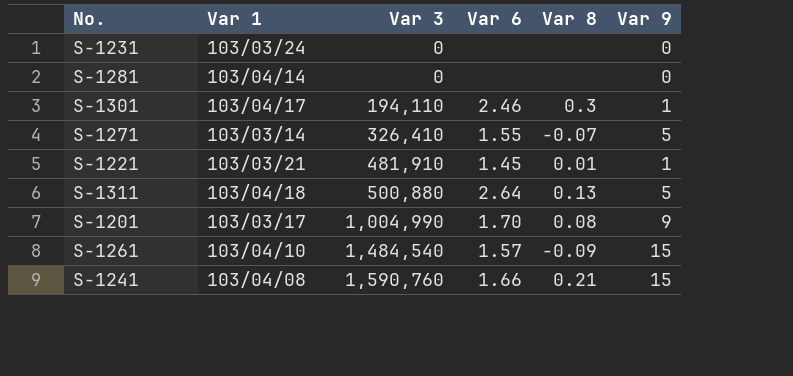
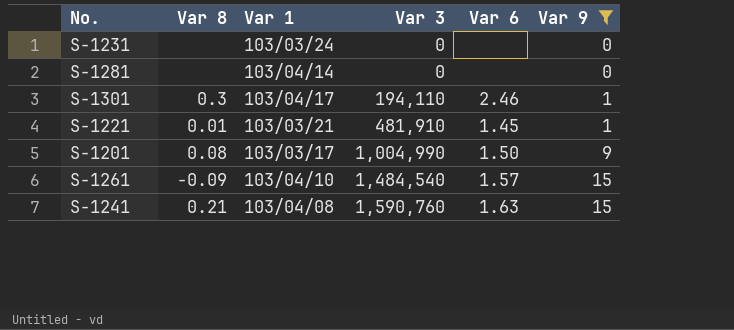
filter: none -> Var 9 != 5
column Var 8 | position: 5 -> 2
S-1201 | Var 6: 1.70 -> 1.50
S-1241 | Var 6: 1.66 -> 1.63

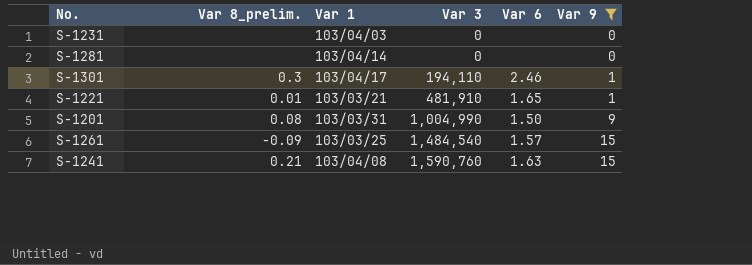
column name: Var 8 -> Var 8_prelim.
S-1231 | Var 1: 103/03/24 -> 103/04/03
S-1221 | Var 6: 1.45 -> 1.65
S-1201 | Var 1: 103/03/17 -> 103/03/31
S-1261 | Var 1: 103/04/10 -> 103/03/25

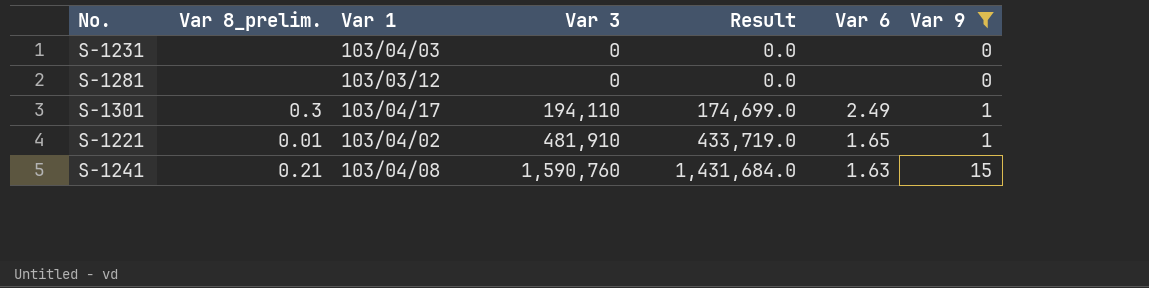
column Result | formula: none -> [Var 3] * 0.9
row S-1201: 0.08 | 103/03/31 | 1,004,990 | 1.50 | 9 -> none
row S-1261: -0.09 | 103/03/25 | 1,484,540 | 1.57 | 15 -> none
S-1281 | Var 1: 103/04/14 -> 103/03/12
S-1301 | Var 6: 2.46 -> 2.49
S-1221 | Var 1: 103/03/21 -> 103/04/02

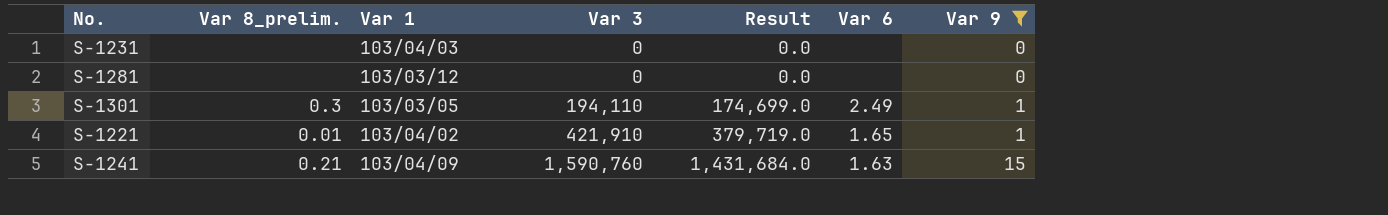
S-1301 | Var 1: 103/04/17 -> 103/03/05
S-1221 | Var 3: 481,910 -> 421,910
S-1221 | Result: 433,719.0 -> 379,719.0
S-1241 | Var 1: 103/04/08 -> 103/04/09

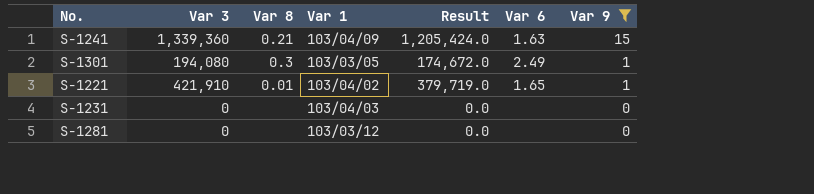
row order: Var 3 ascending -> Var 9 descending
column Var 3 | position: 4 -> 2
column name: Var 8_prelim. -> Var 8
S-1241 | Var 3: 1,590,760 -> 1,339,360
S-1241 | Result: 1,431,684.0 -> 1,205,424.0
S-1301 | Var 3: 194,110 -> 194,080
S-1301 | Result: 174,699.0 -> 174,672.0

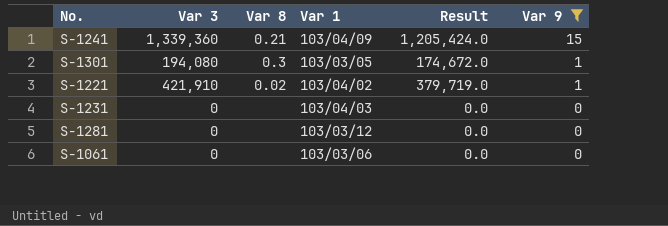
column Var 6 | position: 6 -> none
S-1221 | Var 8: 0.01 -> 0.02
row S-1061: none -> 0 | none | 103/03/06 | 0.0 | 0

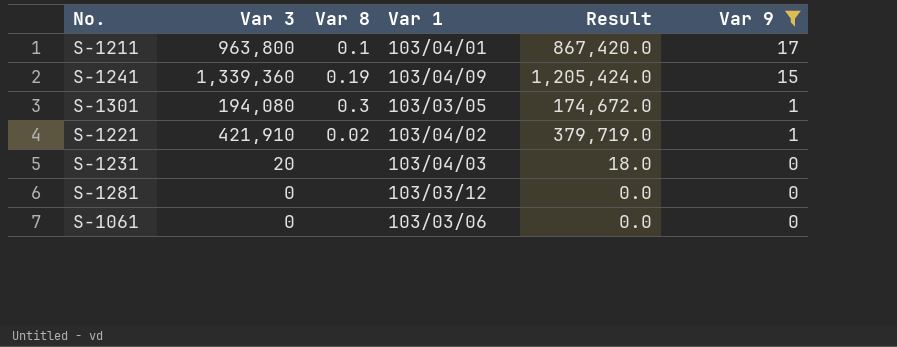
row S-1211: none -> 963,800 | 0.1 | 103/04/01 | 867,420.0 | 17
S-1241 | Var 8: 0.21 -> 0.19
S-1231 | Var 3: 0 -> 20
S-1231 | Result: 0.0 -> 18.0

